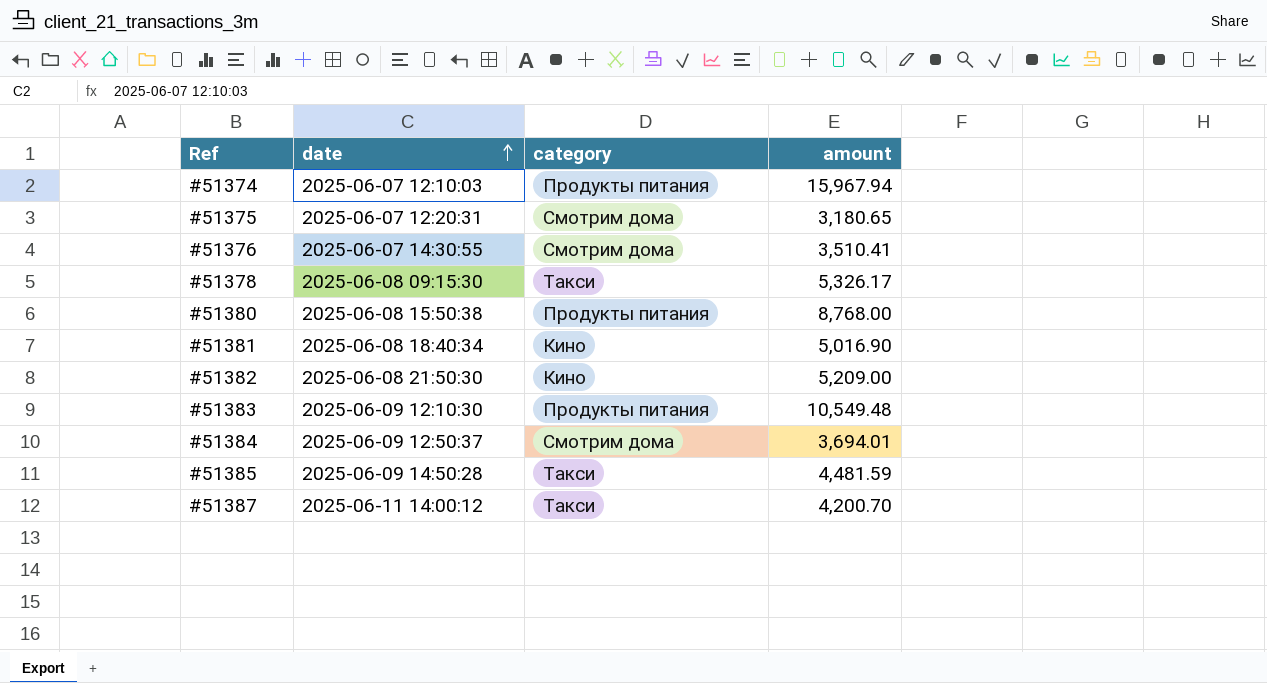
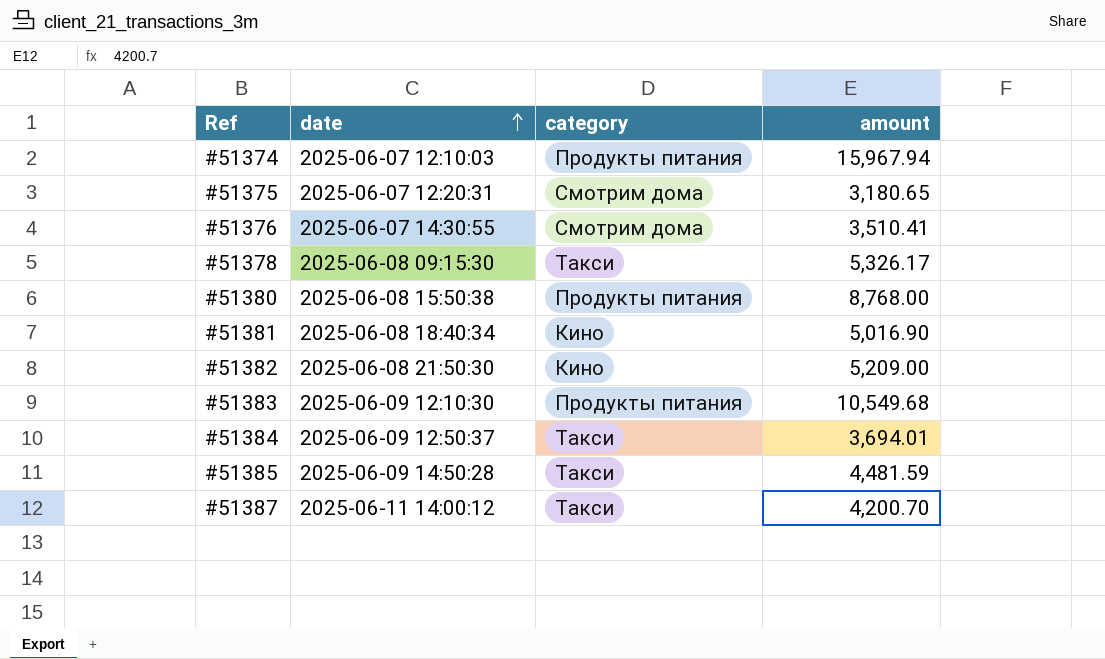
#51383 | amount: 10,549.48 -> 10,549.68
#51384 | category: Смотрим дома -> Такси

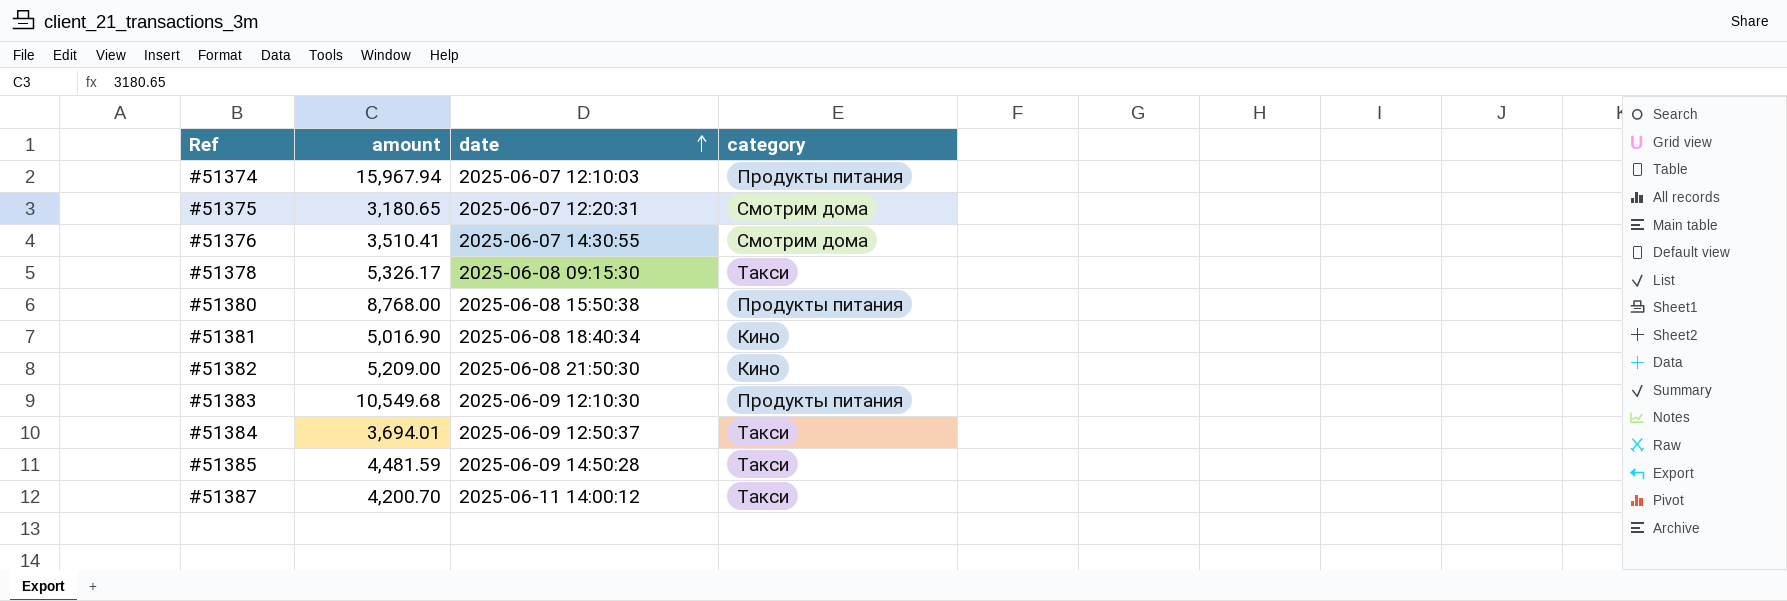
column amount | position: 4 -> 2

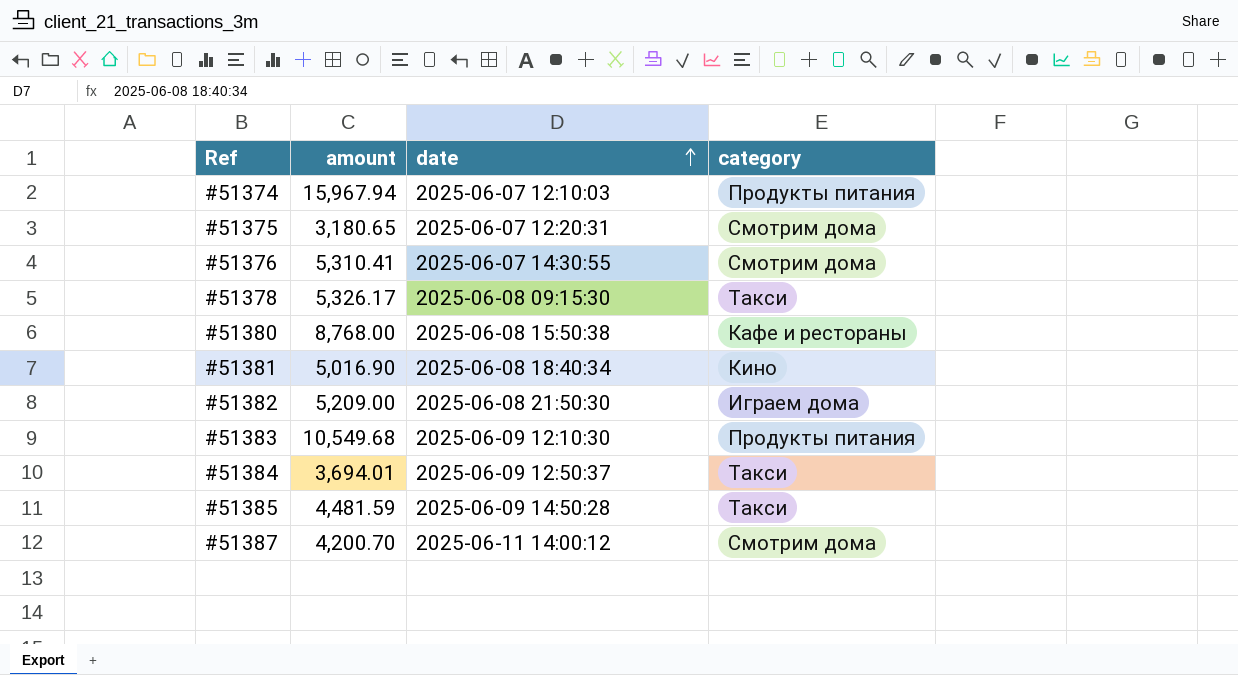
#51376 | amount: 3,510.41 -> 5,310.41
#51380 | category: Продукты питания -> Кафе и рестораны
#51382 | category: Кино -> Играем дома
#51387 | category: Такси -> Смотрим дома

